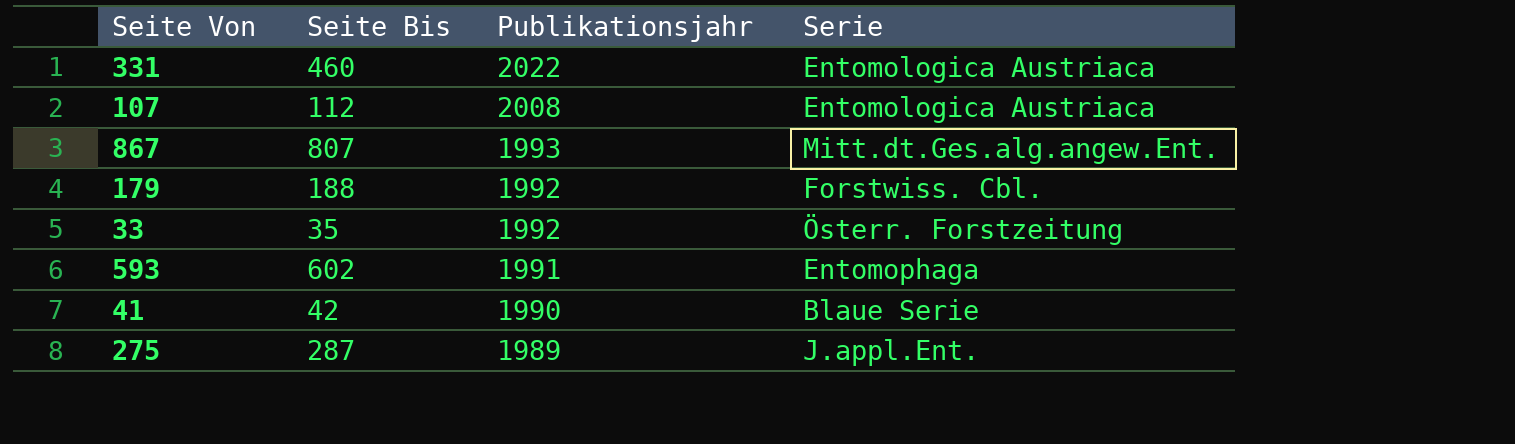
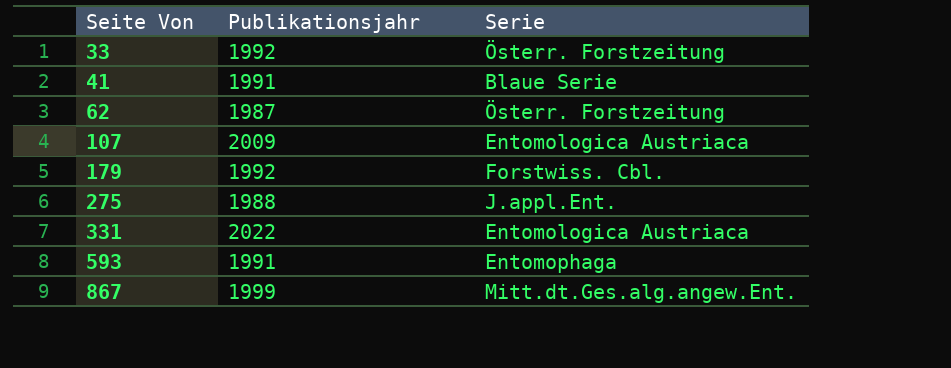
row order: Publikationsjahr descending -> Seite Von ascending
column Seite Bis | position: 2 -> none
41 | Publikationsjahr: 1990 -> 1991
row 62: none -> 1987 | Österr. Forstzeitung
107 | Publikationsjahr: 2008 -> 2009
275 | Publikationsjahr: 1989 -> 1988
867 | Publikationsjahr: 1993 -> 1999

